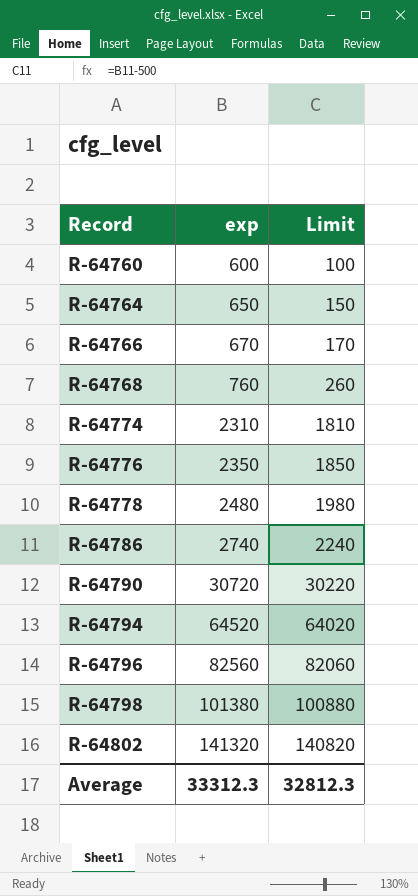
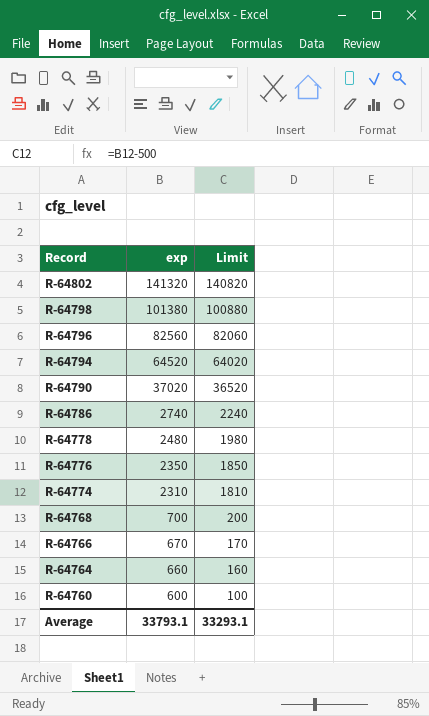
row order: Record ascending -> Record descending
R-64790 | exp: 30720 -> 37020
R-64790 | Limit: 30220 -> 36520
R-64768 | exp: 760 -> 700
R-64768 | Limit: 260 -> 200
R-64764 | exp: 650 -> 660
R-64764 | Limit: 150 -> 160
Average | exp: 33312.3 -> 33793.1
Average | Limit: 32812.3 -> 33293.1

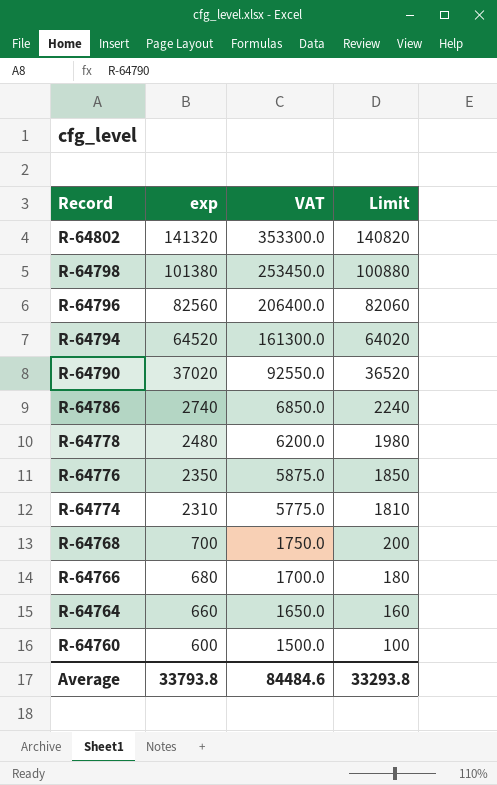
column VAT | formula: none -> [exp] * 2.5
R-64766 | exp: 670 -> 680
R-64766 | Limit: 170 -> 180
Average | exp: 33793.1 -> 33793.8
Average | Limit: 33293.1 -> 33293.8

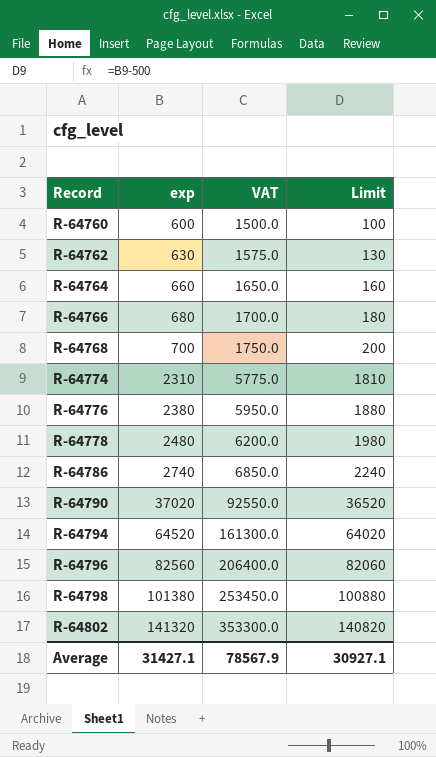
row order: Record descending -> Record ascending
row R-64762: none -> 630 | 1575.0 | 130
R-64776 | exp: 2350 -> 2380
R-64776 | VAT: 5875.0 -> 5950.0
R-64776 | Limit: 1850 -> 1880
Average | exp: 33793.8 -> 31427.1
Average | VAT: 84484.6 -> 78567.9
Average | Limit: 33293.8 -> 30927.1

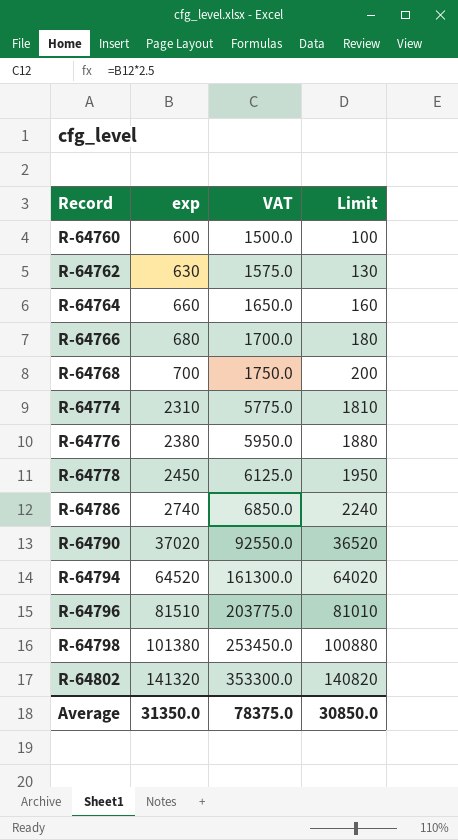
R-64778 | exp: 2480 -> 2450
R-64778 | VAT: 6200.0 -> 6125.0
R-64778 | Limit: 1980 -> 1950
R-64796 | exp: 82560 -> 81510
R-64796 | VAT: 206400.0 -> 203775.0
R-64796 | Limit: 82060 -> 81010
Average | exp: 31427.1 -> 31350.0
Average | VAT: 78567.9 -> 78375.0
Average | Limit: 30927.1 -> 30850.0

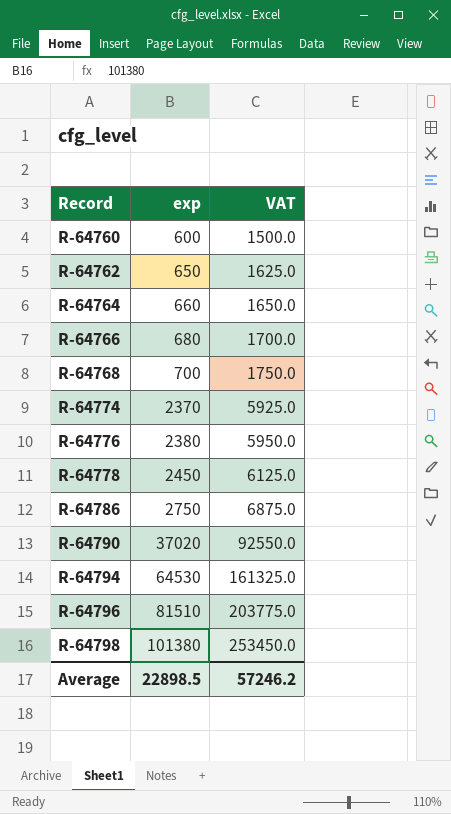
column Limit | formula: [exp] - 500 -> none
row R-64802: 141320 | 353300.0 | 140820 -> none
R-64762 | exp: 630 -> 650
R-64762 | VAT: 1575.0 -> 1625.0
R-64774 | exp: 2310 -> 2370
R-64774 | VAT: 5775.0 -> 5925.0
R-64786 | exp: 2740 -> 2750
R-64786 | VAT: 6850.0 -> 6875.0
R-64794 | exp: 64520 -> 64530
R-64794 | VAT: 161300.0 -> 161325.0
Average | exp: 31350.0 -> 22898.5
Average | VAT: 78375.0 -> 57246.2

